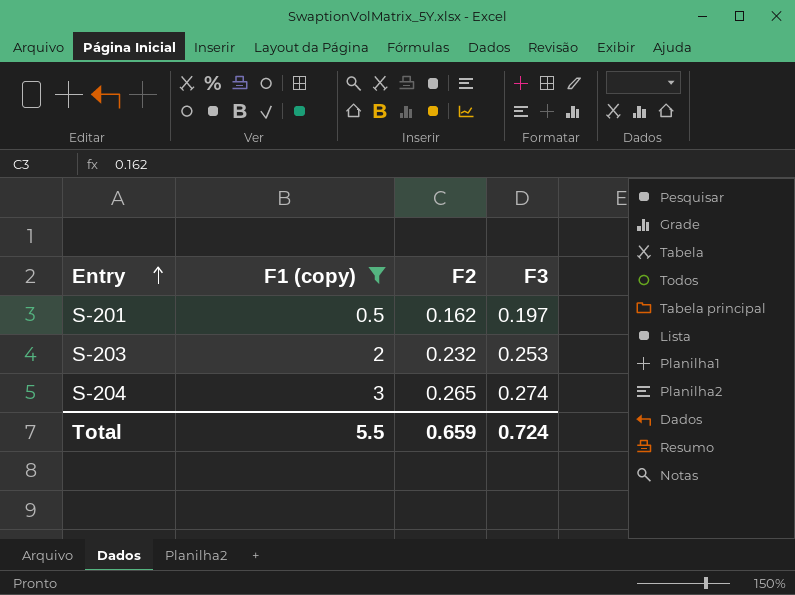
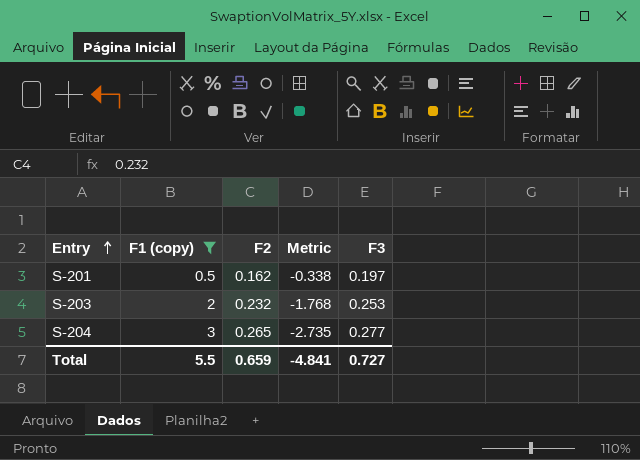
column Metric | formula: none -> [F2] - [F1 (copy)]
S-204 | F3: 0.274 -> 0.277
Total | F3: 0.724 -> 0.727

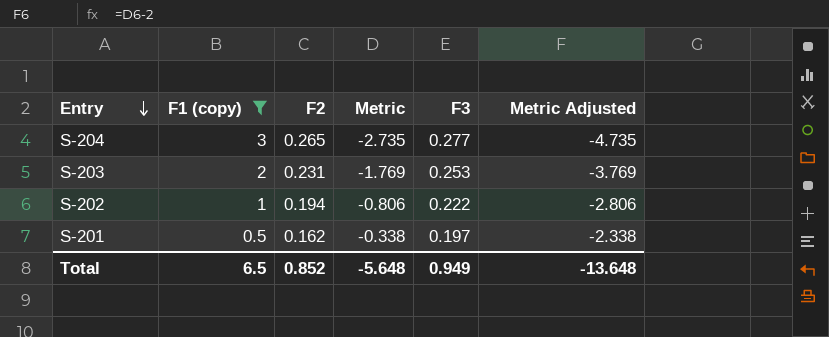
row order: Entry ascending -> Entry descending
column Metric Adjusted | formula: none -> [Metric] - 2
S-203 | F2: 0.232 -> 0.231
S-203 | Metric: -1.768 -> -1.769
row S-202: none -> 1 | 0.194 | -0.806 | 0.222 | -2.806
Total | F1 (copy): 5.5 -> 6.5
Total | F2: 0.659 -> 0.852
Total | Metric: -4.841 -> -5.648
Total | F3: 0.727 -> 0.949

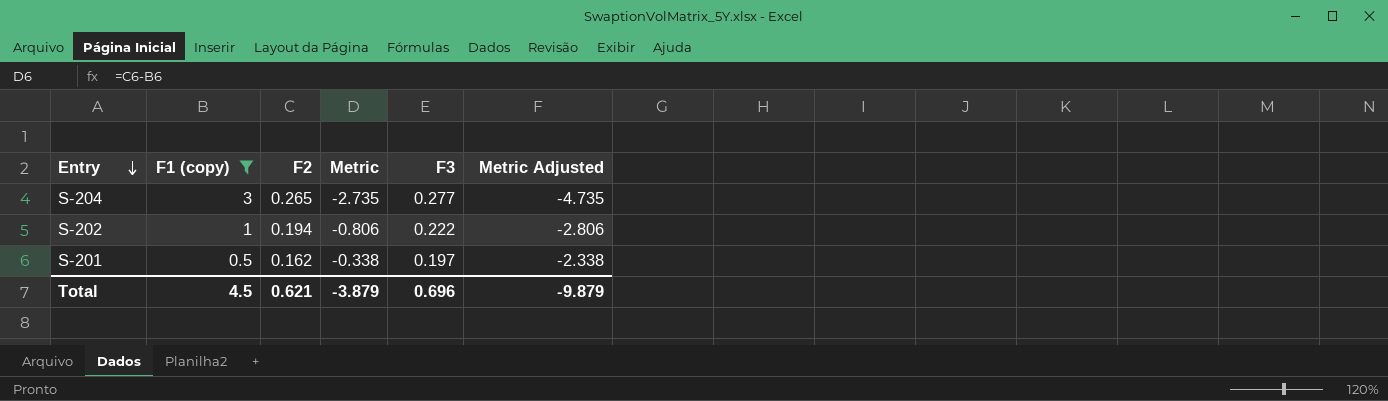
row S-203: 2 | 0.231 | -1.769 | 0.253 | -3.769 -> none
Total | F1 (copy): 6.5 -> 4.5
Total | F2: 0.852 -> 0.621
Total | Metric: -5.648 -> -3.879
Total | F3: 0.949 -> 0.696
Total | Metric Adjusted: -13.648 -> -9.879

